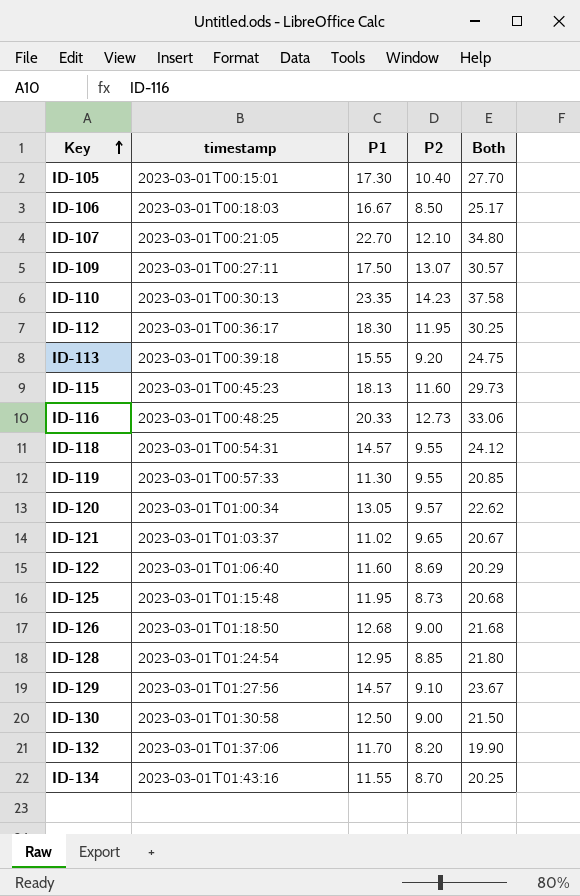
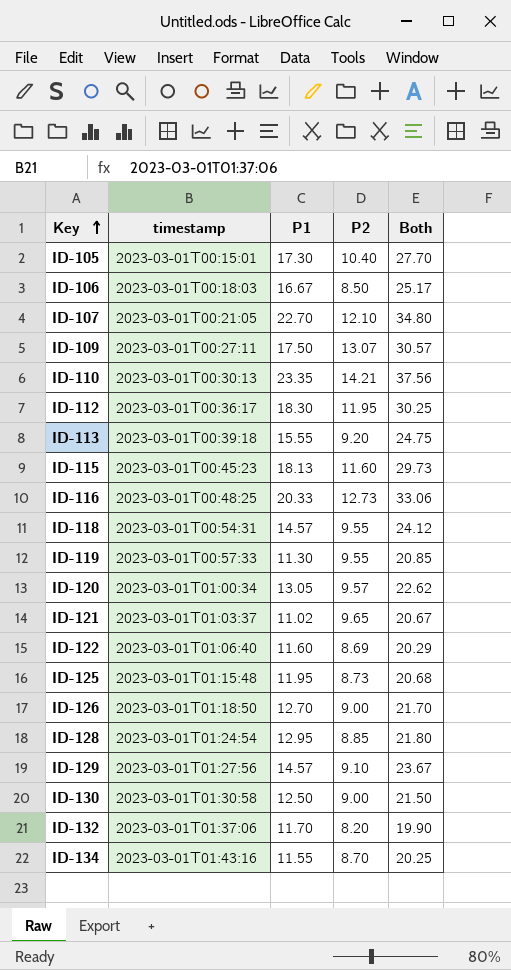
ID-110 | P2: 14.23 -> 14.21
ID-110 | Both: 37.58 -> 37.56
ID-126 | P1: 12.68 -> 12.70
ID-126 | Both: 21.68 -> 21.70

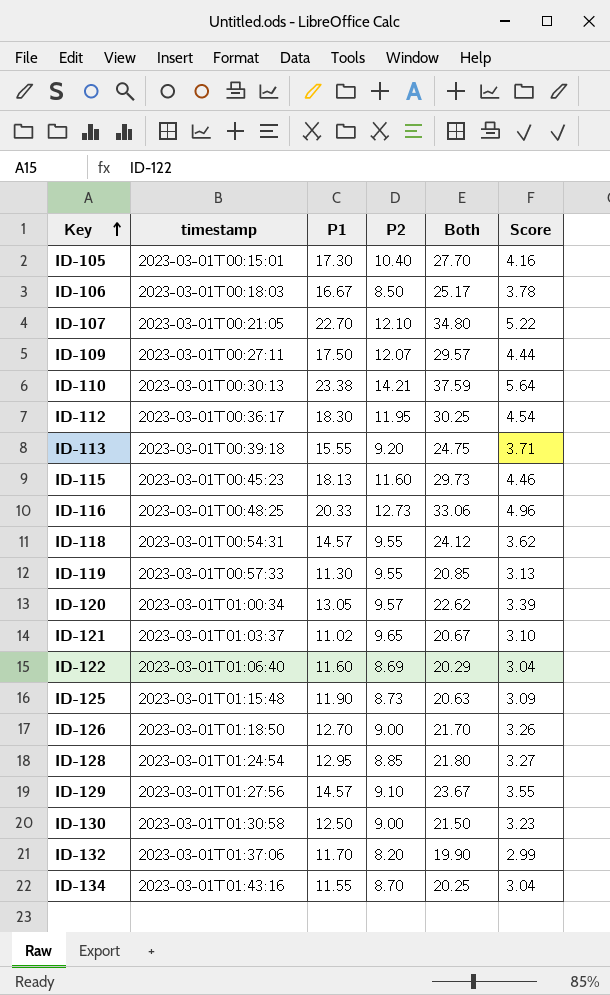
column Score | formula: none -> [Both] * 0.15
ID-109 | P2: 13.07 -> 12.07
ID-109 | Both: 30.57 -> 29.57
ID-110 | P1: 23.35 -> 23.38
ID-110 | Both: 37.56 -> 37.59
ID-125 | P1: 11.95 -> 11.90
ID-125 | Both: 20.68 -> 20.63

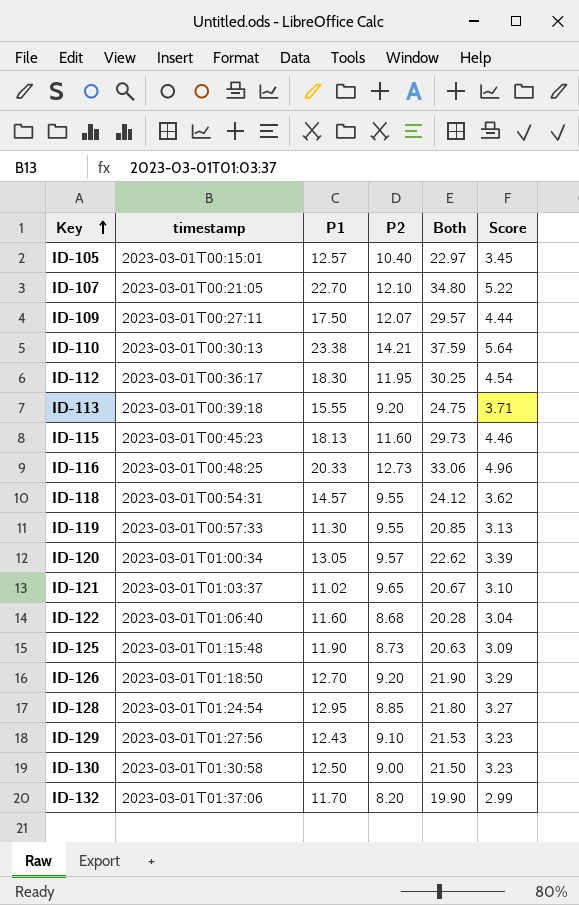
row ID-106: 2023-03-01T00:18:03 | 16.67 | 8.50 | 25.17 | 3.78 -> none
row ID-134: 2023-03-01T01:43:16 | 11.55 | 8.70 | 20.25 | 3.04 -> none
ID-105 | P1: 17.30 -> 12.57
ID-105 | Both: 27.70 -> 22.97
ID-105 | Score: 4.16 -> 3.45
ID-122 | P2: 8.69 -> 8.68
ID-122 | Both: 20.29 -> 20.28
ID-126 | P2: 9.00 -> 9.20
ID-126 | Both: 21.70 -> 21.90
ID-126 | Score: 3.26 -> 3.29
ID-129 | P1: 14.57 -> 12.43
ID-129 | Both: 23.67 -> 21.53
ID-129 | Score: 3.55 -> 3.23

